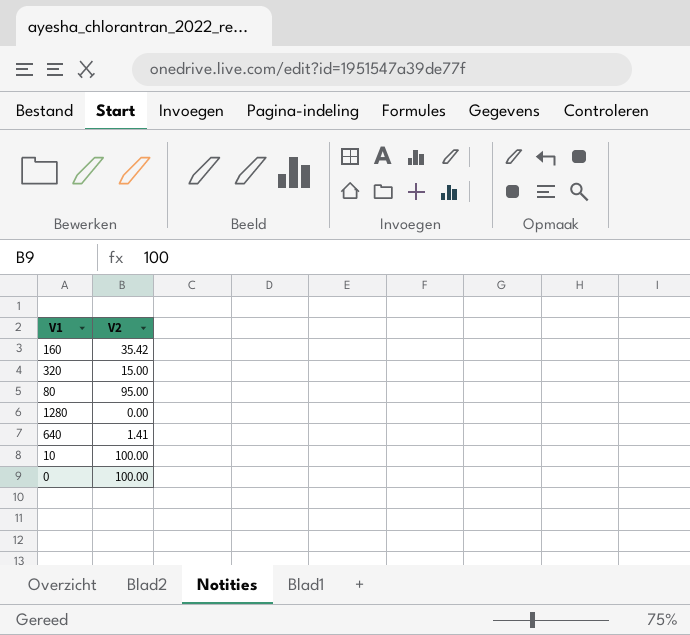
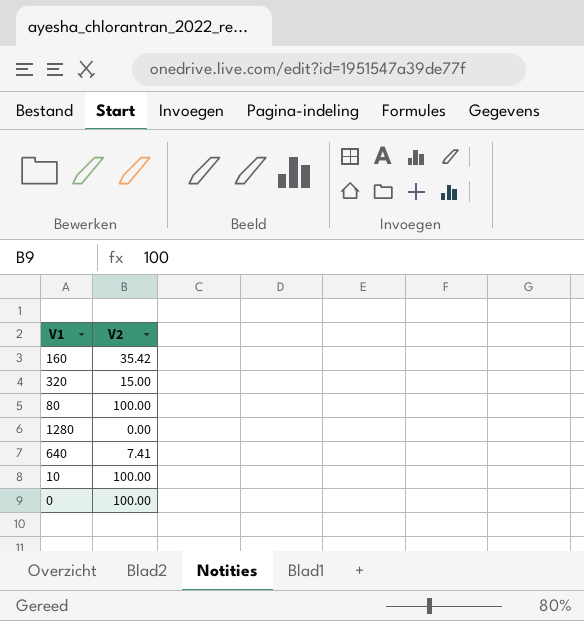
80 | V2: 95.00 -> 100.00
640 | V2: 1.41 -> 7.41

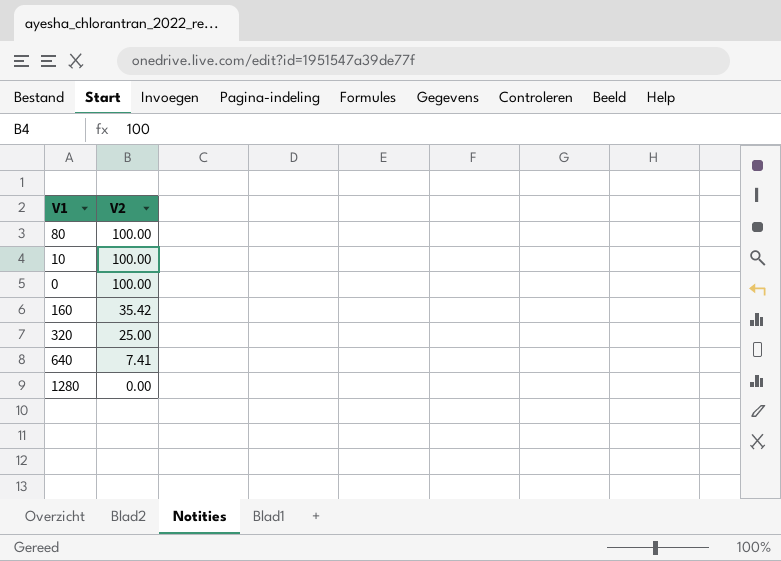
row order: none -> V2 descending
320 | V2: 15.00 -> 25.00

